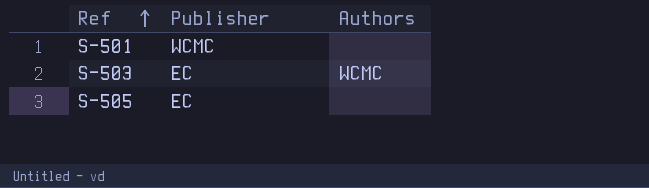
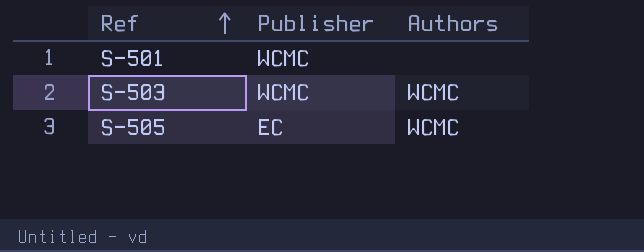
S-503 | Publisher: EC -> WCMC
S-505 | Authors: none -> WCMC

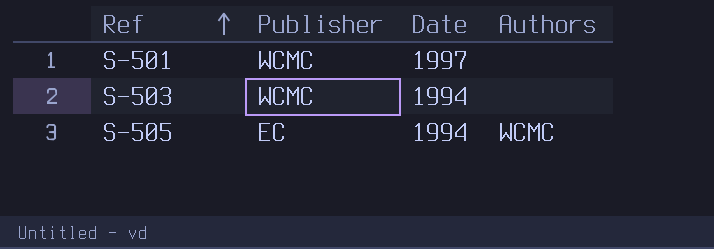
column Date | position: none -> 3
S-503 | Authors: WCMC -> none

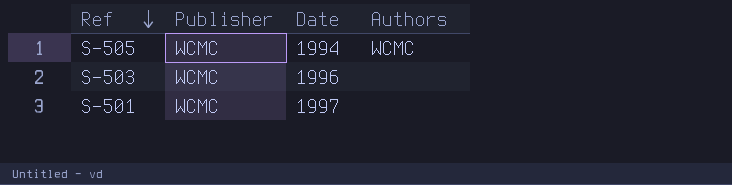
row order: Ref ascending -> Ref descending
S-505 | Publisher: EC -> WCMC
S-503 | Date: 1994 -> 1996

